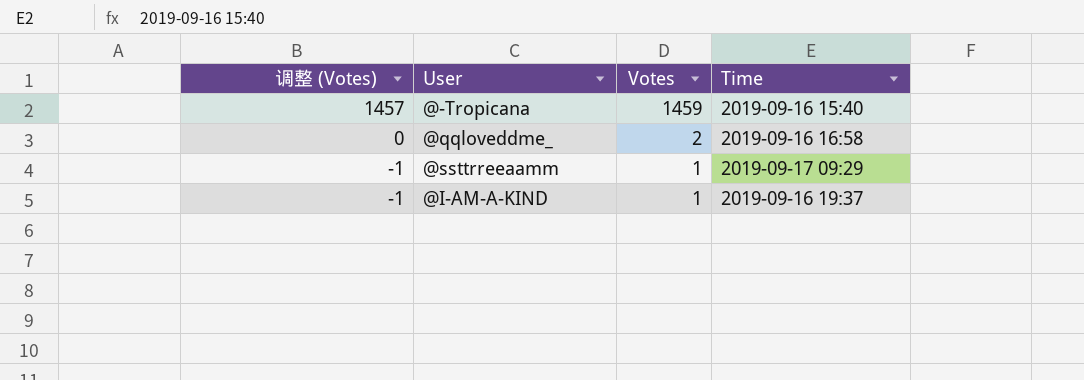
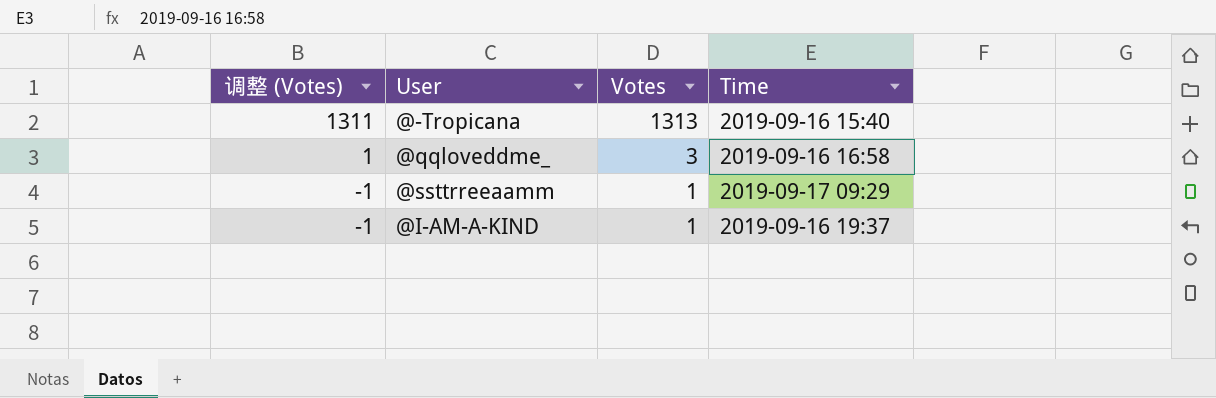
@-Tropicana | 调整 (Votes): 1457 -> 1311
@-Tropicana | Votes: 1459 -> 1313
@qqloveddme_ | 调整 (Votes): 0 -> 1
@qqloveddme_ | Votes: 2 -> 3

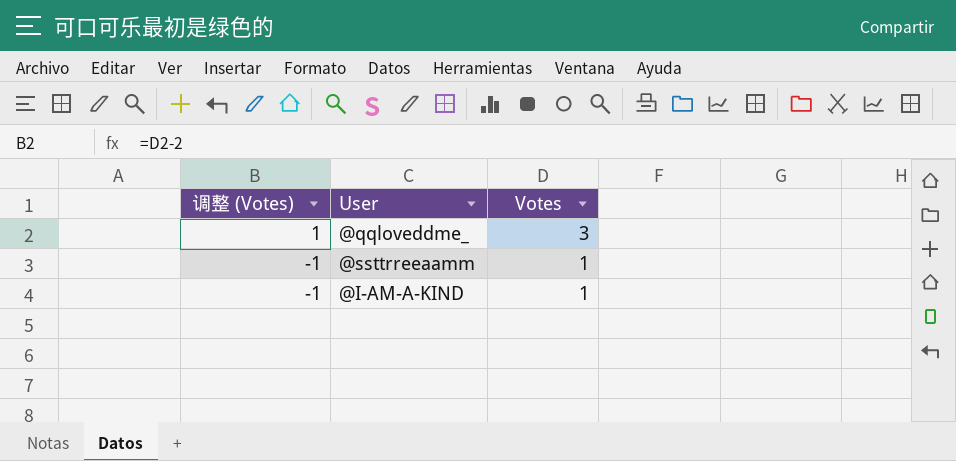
column Time | position: 4 -> none
row @-Tropicana: 1311 | 1313 | 2019-09-16 15:40 -> none

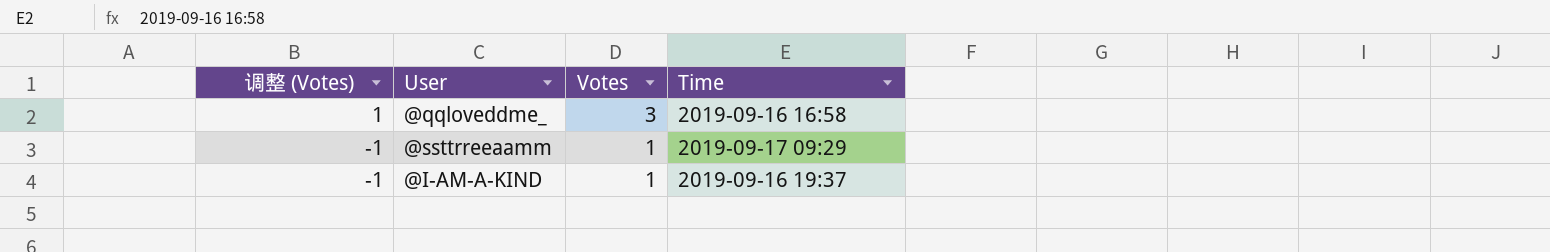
column Time | position: none -> 4

